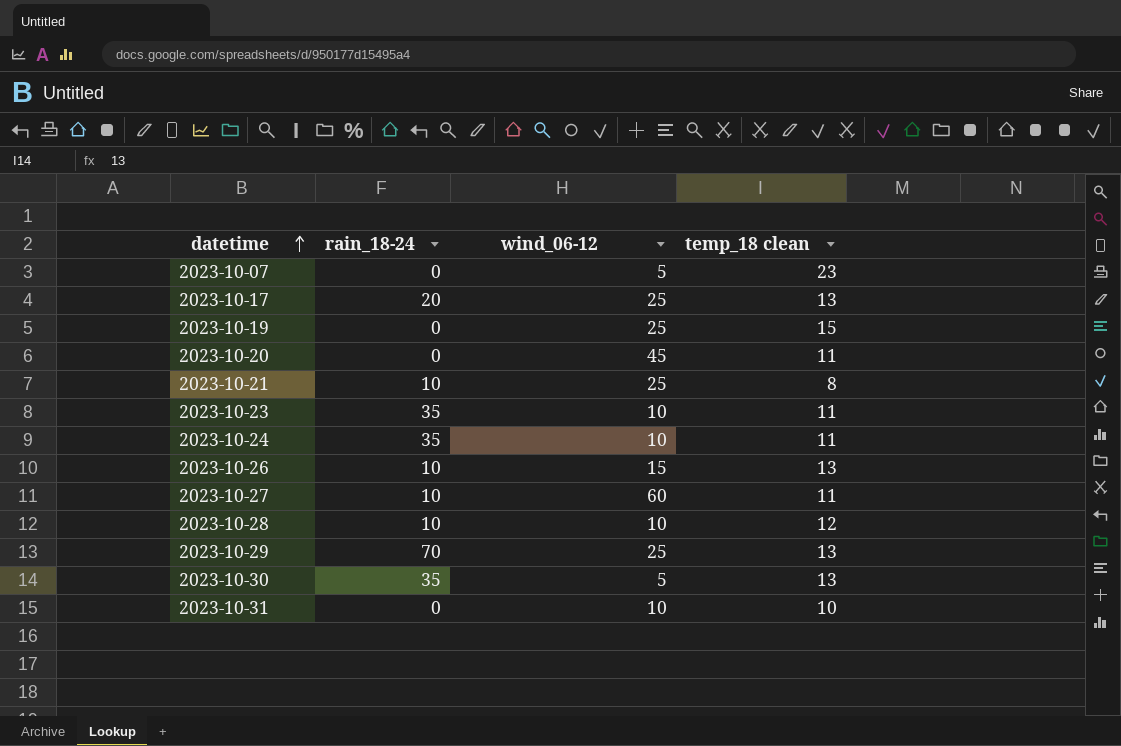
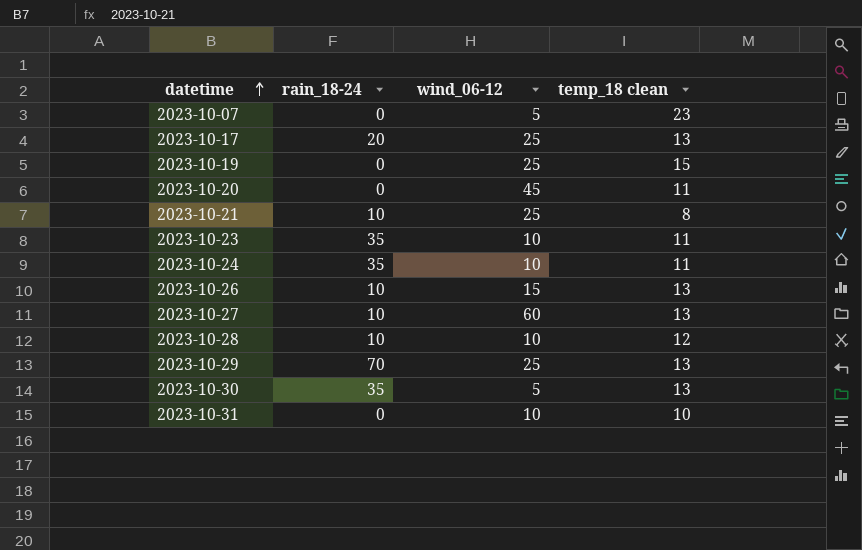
2023-10-27 | temp_18 clean: 11 -> 13

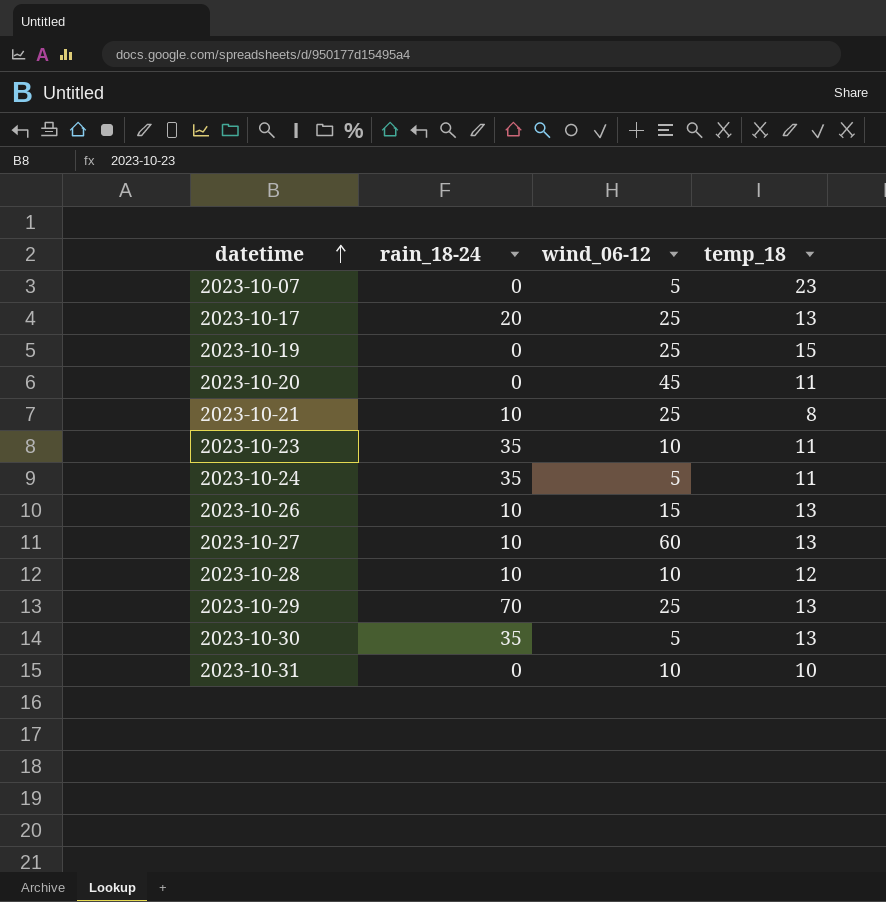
column name: temp_18 clean -> temp_18
2023-10-24 | wind_06-12: 10 -> 5

